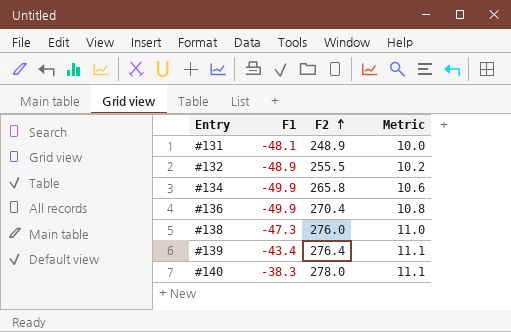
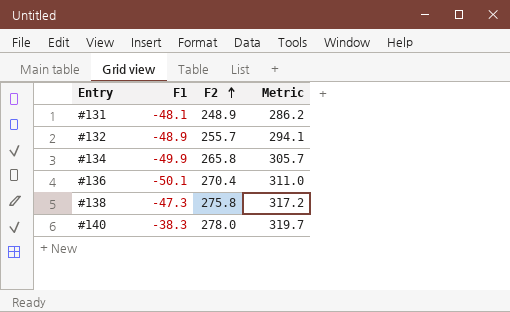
column Metric | formula: [F2] * 0.04 -> [F2] * 1.15
row #139: -43.4 | 276.4 | 11.1 -> none
#132 | F2: 255.5 -> 255.7
#136 | F1: -49.9 -> -50.1
#138 | F2: 276.0 -> 275.8

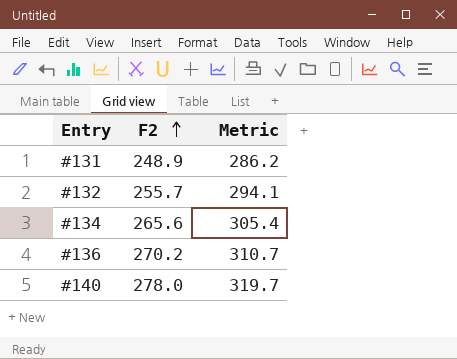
column F1 | position: 2 -> none
row #138: -47.3 | 275.8 | 317.2 -> none
#134 | F2: 265.8 -> 265.6
#134 | Metric: 305.7 -> 305.4
#136 | F2: 270.4 -> 270.2
#136 | Metric: 311.0 -> 310.7

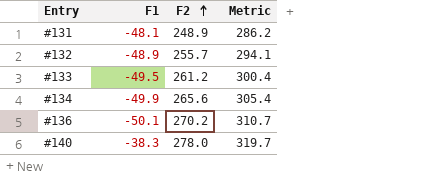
column F1 | position: none -> 2
row #133: none -> -49.5 | 261.2 | 300.4

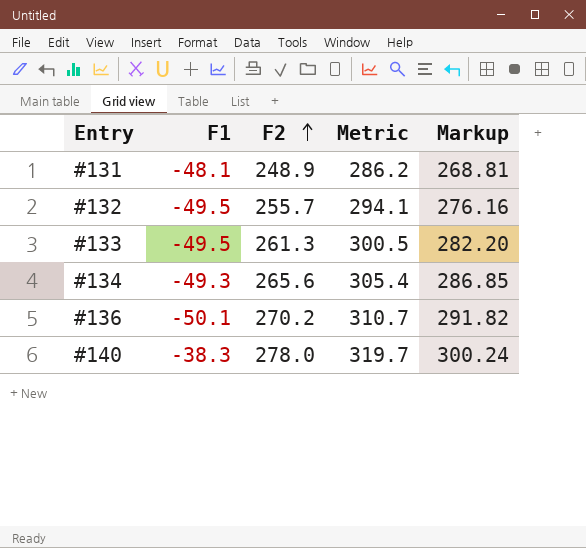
column Markup | formula: none -> [F2] * 1.08
#132 | F1: -48.9 -> -49.5
#133 | F2: 261.2 -> 261.3
#133 | Metric: 300.4 -> 300.5
#134 | F1: -49.9 -> -49.3

